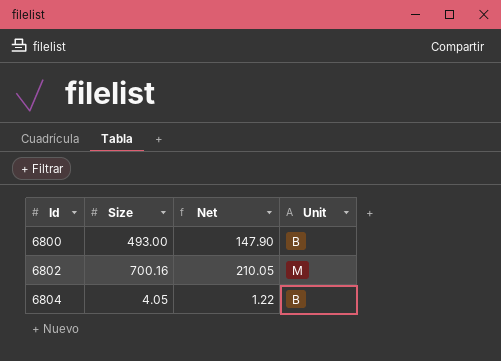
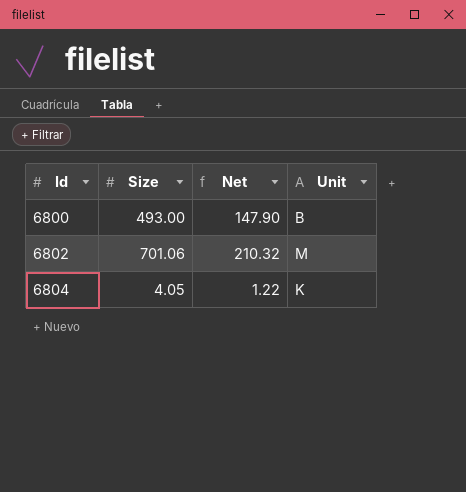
6802 | Size: 700.16 -> 701.06
6802 | Net: 210.05 -> 210.32
6804 | Unit: B -> K

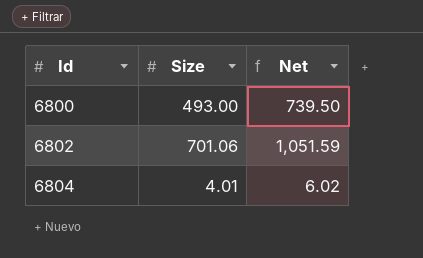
column Unit | position: 4 -> none
column Net | formula: [Size] * 0.3 -> [Size] * 1.5
6804 | Size: 4.05 -> 4.01

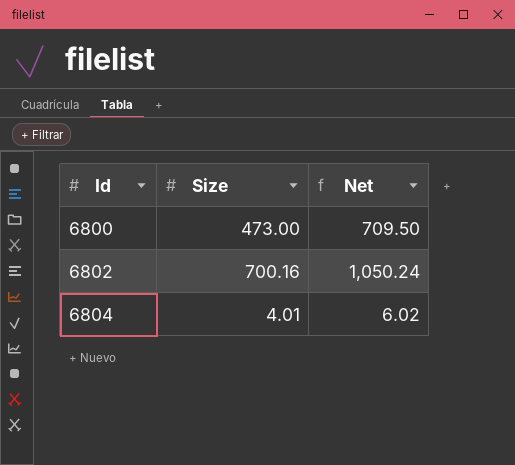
6800 | Size: 493.00 -> 473.00
6800 | Net: 739.50 -> 709.50
6802 | Size: 701.06 -> 700.16
6802 | Net: 1,051.59 -> 1,050.24

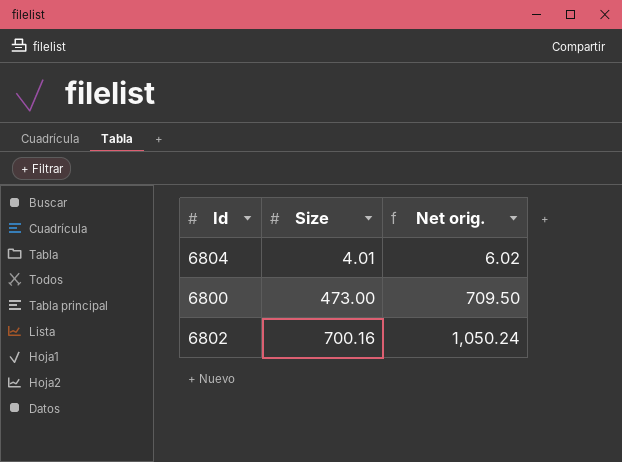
row order: Id ascending -> Size ascending
column name: Net -> Net orig.

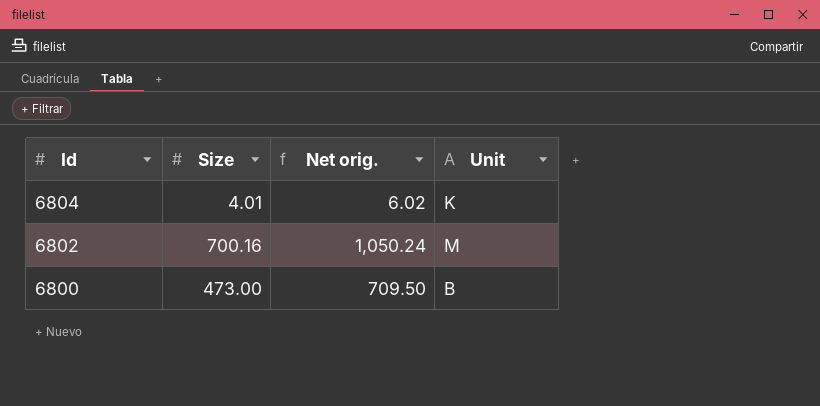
row order: Size ascending -> Id descending
column Unit | position: none -> 4

